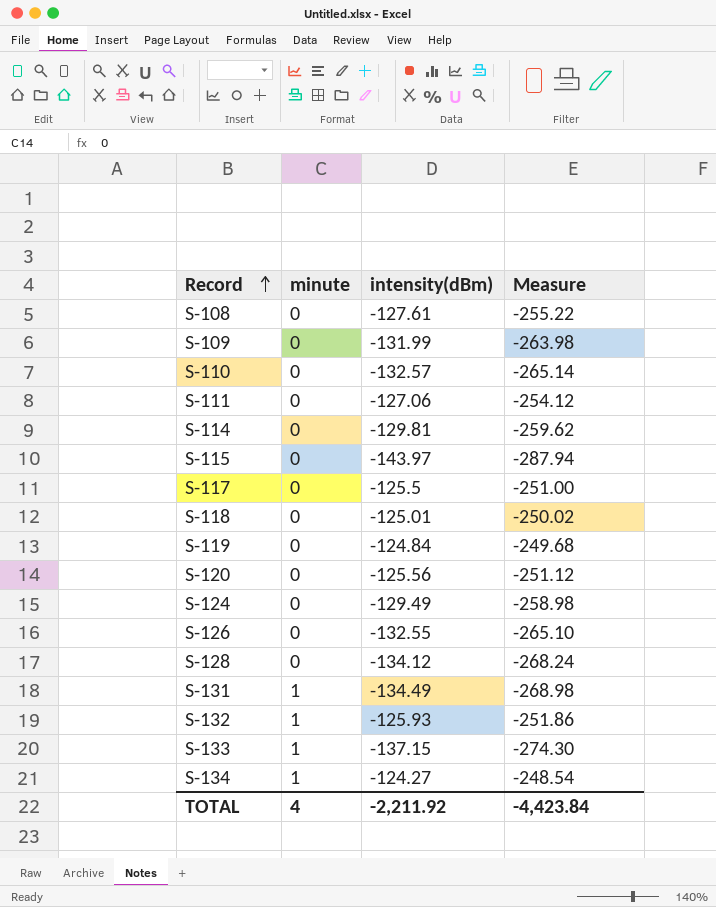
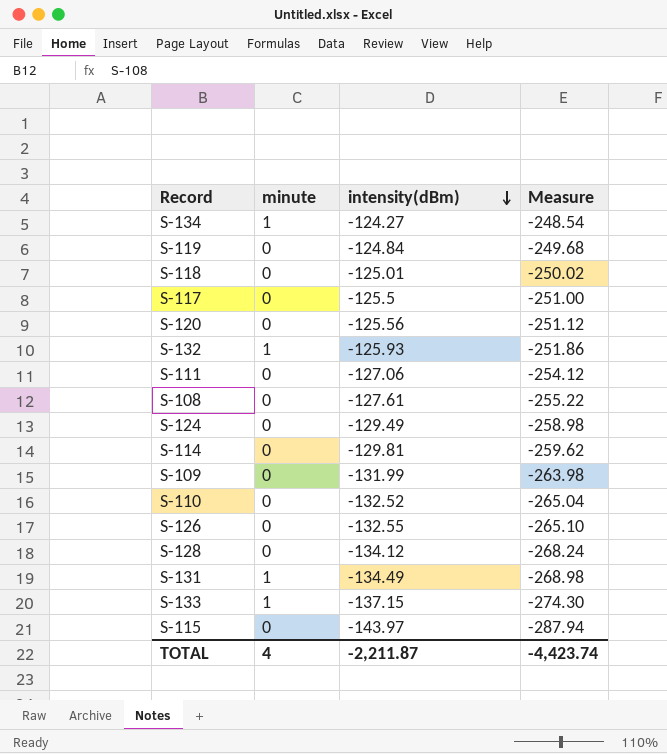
row order: Record ascending -> intensity(dBm) descending
S-110 | intensity(dBm): -132.57 -> -132.52
S-110 | Measure: -265.14 -> -265.04
TOTAL | intensity(dBm): -2,211.92 -> -2,211.87
TOTAL | Measure: -4,423.84 -> -4,423.74

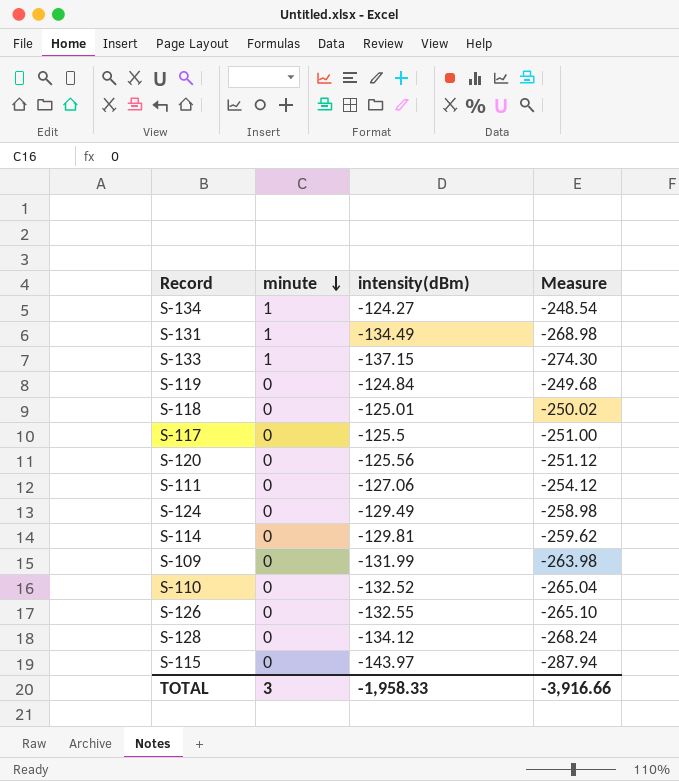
row order: intensity(dBm) descending -> minute descending
row S-132: 1 | -125.93 | -251.86 -> none
row S-108: 0 | -127.61 | -255.22 -> none
TOTAL | minute: 4 -> 3
TOTAL | intensity(dBm): -2,211.87 -> -1,958.33
TOTAL | Measure: -4,423.74 -> -3,916.66

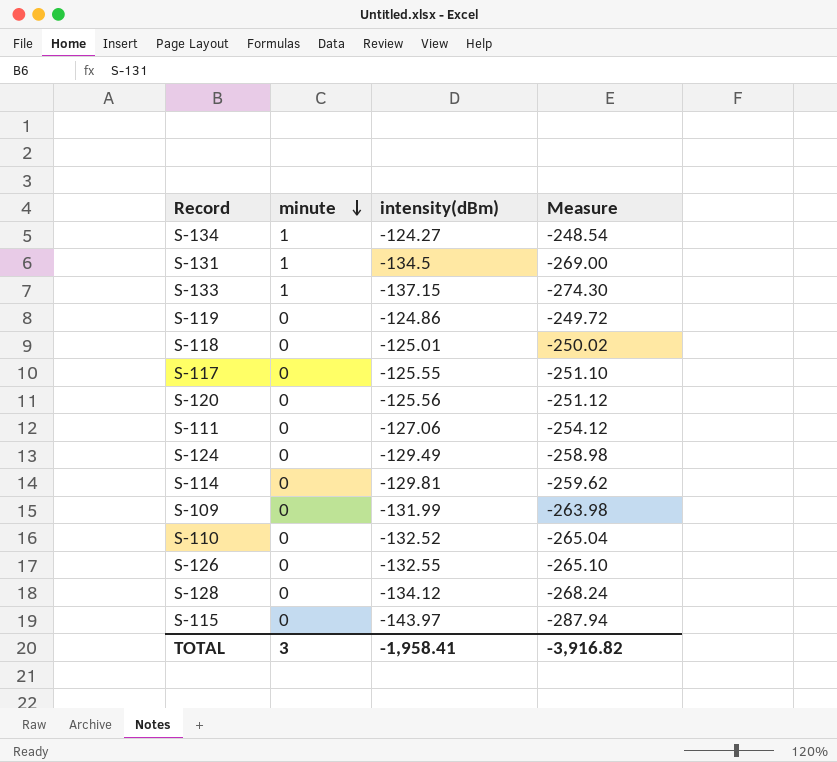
S-131 | intensity(dBm): -134.49 -> -134.5
S-131 | Measure: -268.98 -> -269.00
S-119 | intensity(dBm): -124.84 -> -124.86
S-119 | Measure: -249.68 -> -249.72
S-117 | intensity(dBm): -125.5 -> -125.55
S-117 | Measure: -251.00 -> -251.10
TOTAL | intensity(dBm): -1,958.33 -> -1,958.41
TOTAL | Measure: -3,916.66 -> -3,916.82

